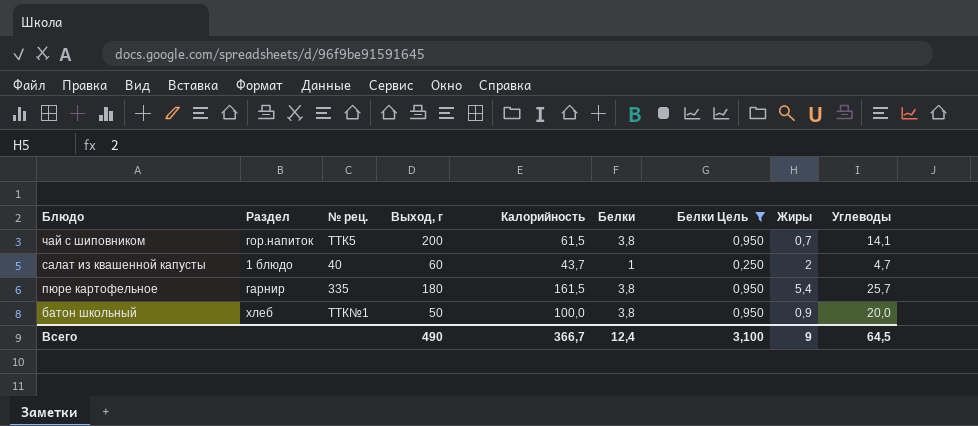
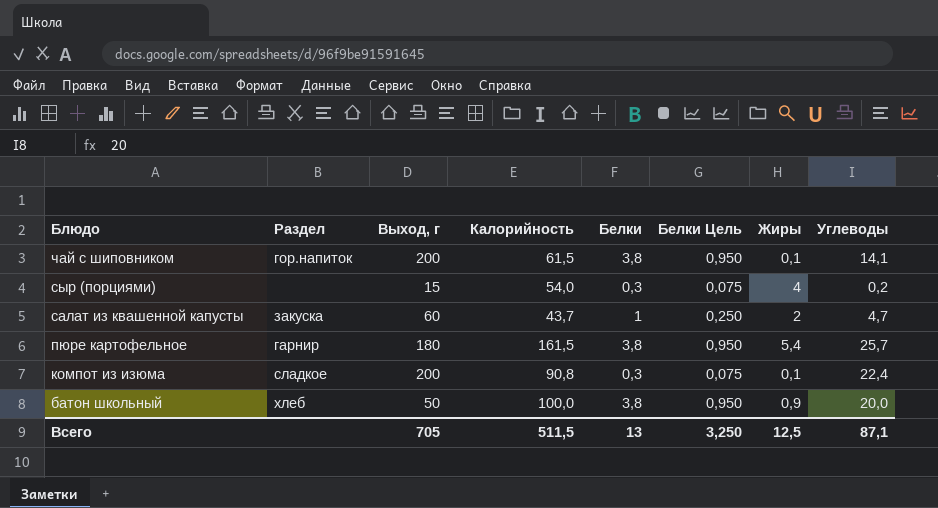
filter: Белки Цель != 0,075 -> none
column № рец. | position: 3 -> none
чай с шиповником | Жиры: 0,7 -> 0,1
салат из квашенной капусты | Раздел: 1 блюдо -> закуска
Всего | Выход, г: 490 -> 705
Всего | Калорийность: 366,7 -> 511,5
Всего | Белки: 12,4 -> 13
Всего | Белки Цель: 3,100 -> 3,250
Всего | Жиры: 9 -> 12,5
Всего | Углеводы: 64,5 -> 87,1

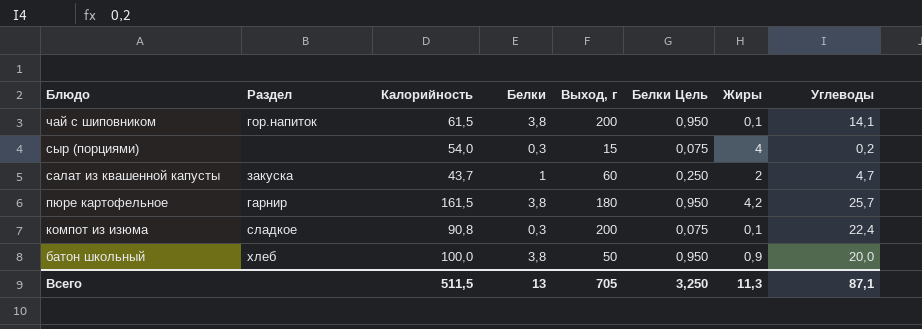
column Выход, г | position: 3 -> 5
пюре картофельное | Жиры: 5,4 -> 4,2
Всего | Жиры: 12,5 -> 11,3

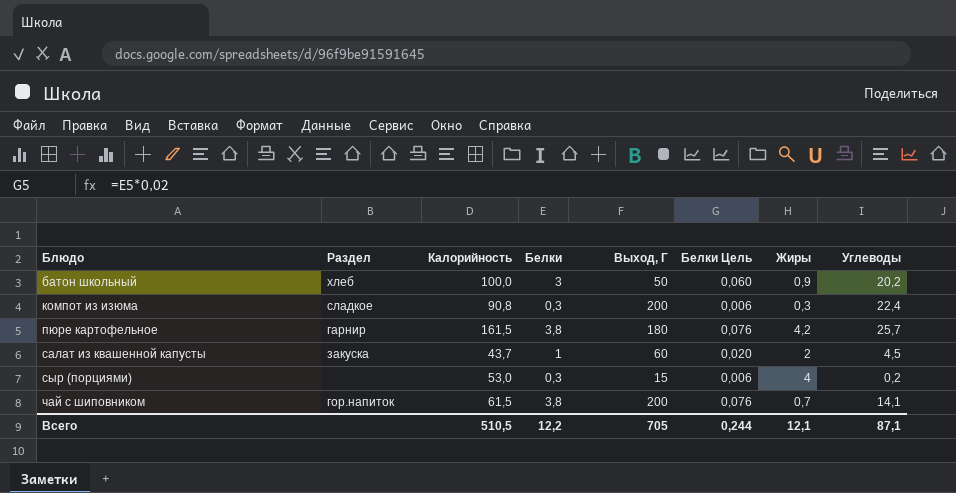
row order: Блюдо descending -> Блюдо ascending
column name: Выход, г -> Выход, Г
column Белки Цель | formula: [Белки] * 0,25 -> [Белки] * 0,02
батон школьный | Белки: 3,8 -> 3
батон школьный | Углеводы: 20,0 -> 20,2
компот из изюма | Жиры: 0,1 -> 0,3
салат из квашенной капусты | Углеводы: 4,7 -> 4,5
сыр (порциями) | Калорийность: 54,0 -> 53,0
чай с шиповником | Жиры: 0,1 -> 0,7
Всего | Калорийность: 511,5 -> 510,5
Всего | Белки: 13 -> 12,2
Всего | Белки Цель: 3,250 -> 0,244
Всего | Жиры: 11,3 -> 12,1

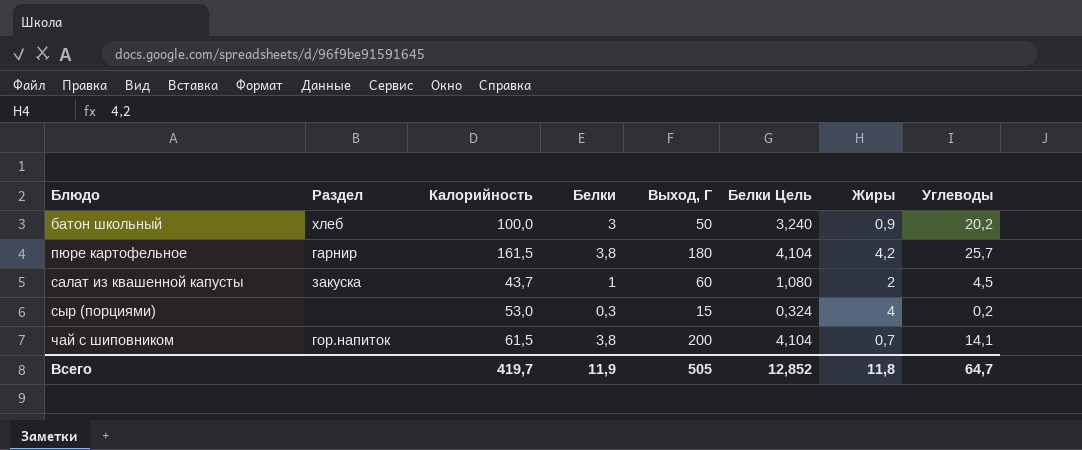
column Белки Цель | formula: [Белки] * 0,02 -> [Белки] * 1,08
row компот из изюма: сладкое | 90,8 | 0,3 | 200 | 0,006 | 0,3 | 22,4 -> none
Всего | Калорийность: 510,5 -> 419,7
Всего | Белки: 12,2 -> 11,9
Всего | Выход, Г: 705 -> 505
Всего | Белки Цель: 0,244 -> 12,852
Всего | Жиры: 12,1 -> 11,8
Всего | Углеводы: 87,1 -> 64,7

